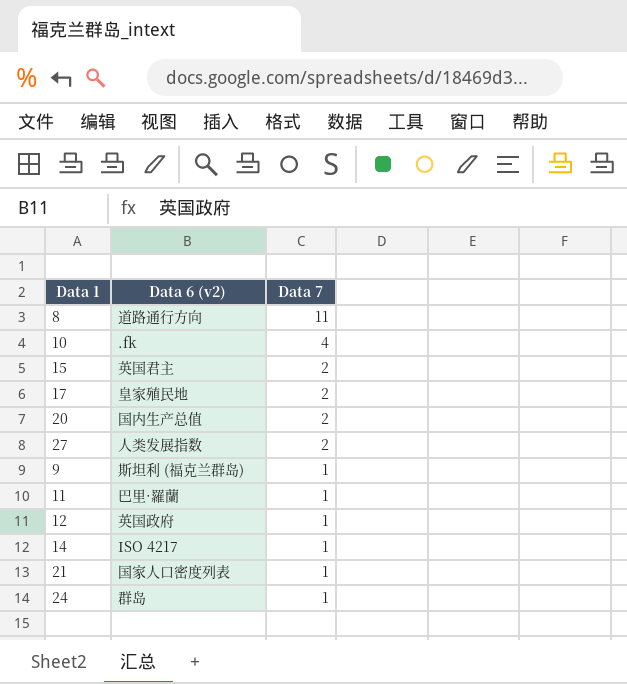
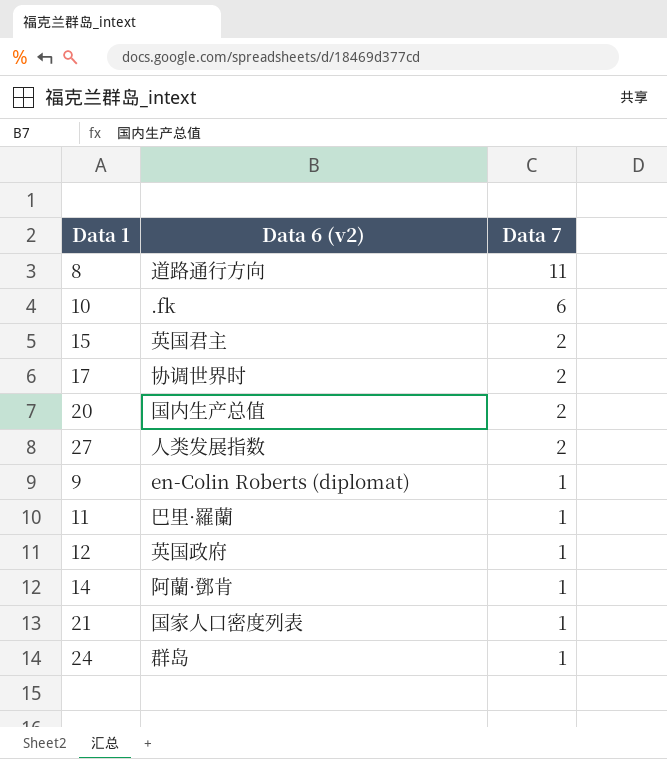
10 | Data 7: 4 -> 6
17 | Data 6 (v2): 皇家殖民地 -> 协调世界时
9 | Data 6 (v2): 斯坦利 (福克兰群岛) -> en-Colin Roberts (diplomat)
14 | Data 6 (v2): ISO 4217 -> 阿蘭·鄧肯

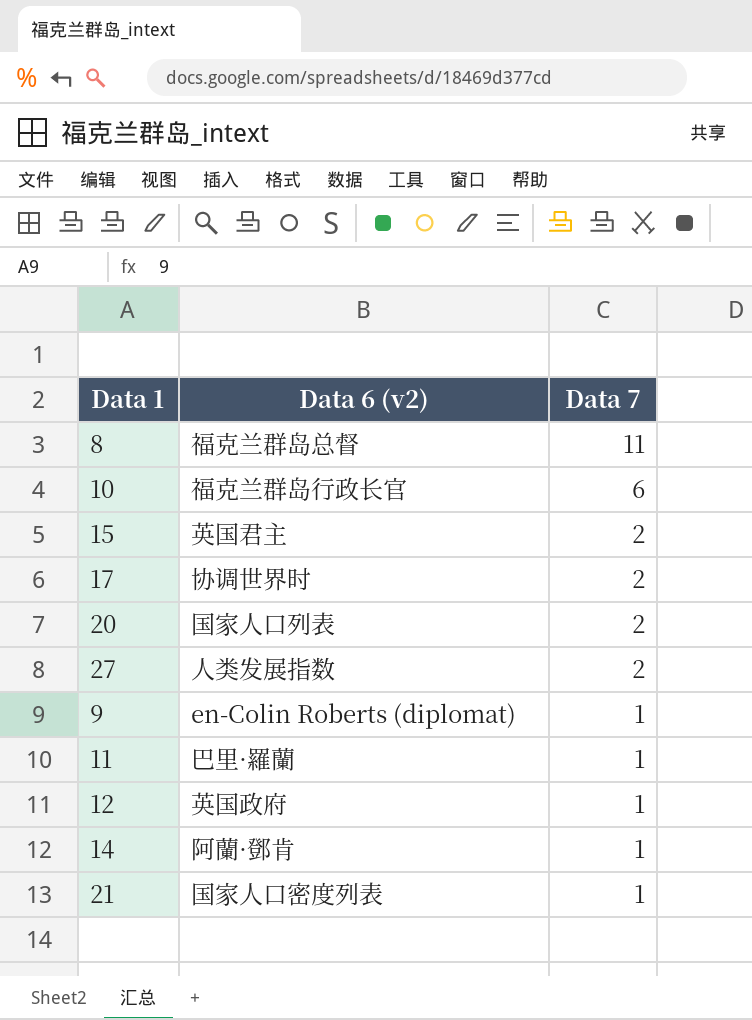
row 24: 群岛 | 1 -> none
8 | Data 6 (v2): 道路通行方向 -> 福克兰群岛总督
10 | Data 6 (v2): .fk -> 福克兰群岛行政长官
20 | Data 6 (v2): 国内生产总值 -> 国家人口列表

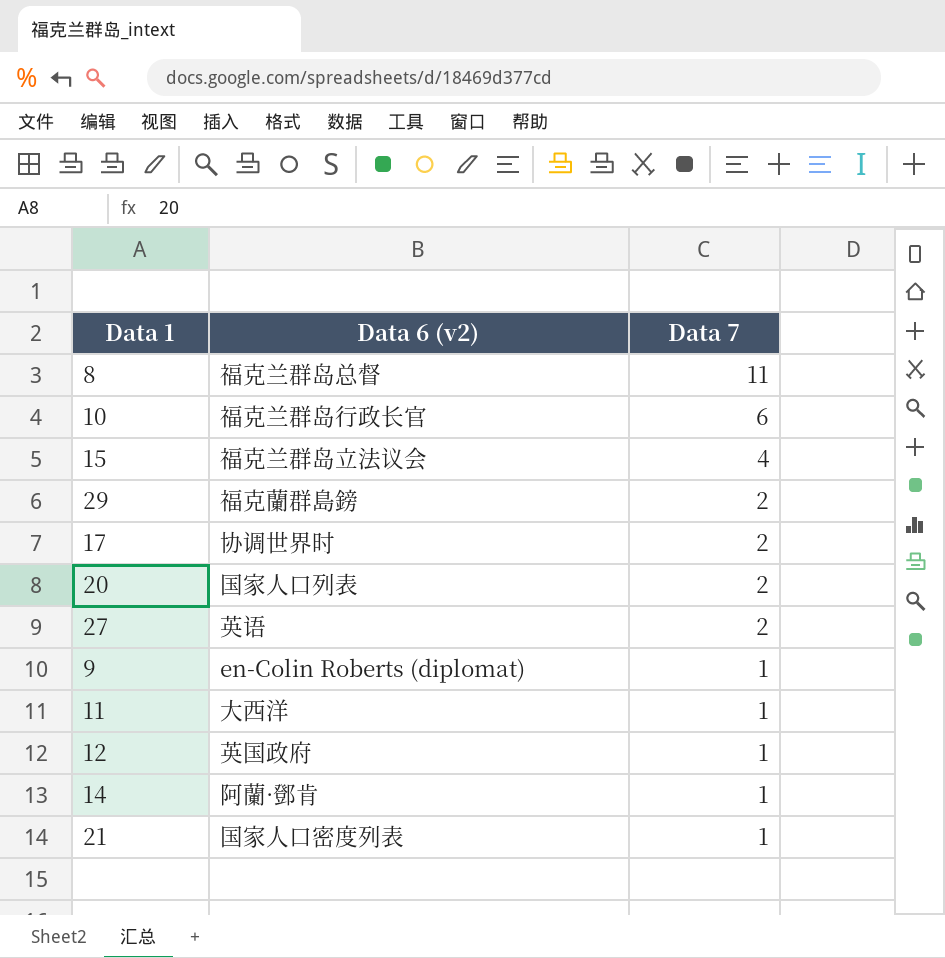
15 | Data 6 (v2): 英国君主 -> 福克兰群岛立法议会
15 | Data 7: 2 -> 4
row 29: none -> 福克蘭群島鎊 | 2
27 | Data 6 (v2): 人类发展指数 -> 英语
11 | Data 6 (v2): 巴里·羅蘭 -> 大西洋

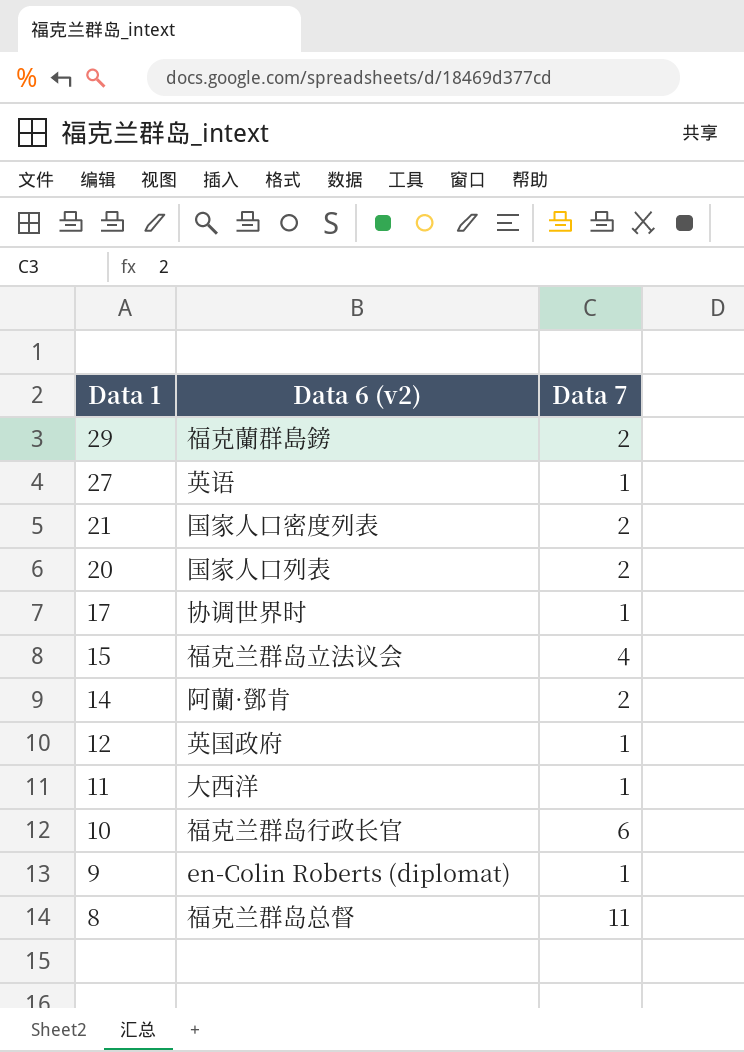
row order: Data 7 descending -> Data 1 descending
27 | Data 7: 2 -> 1
21 | Data 7: 1 -> 2
17 | Data 7: 2 -> 1
14 | Data 7: 1 -> 2

